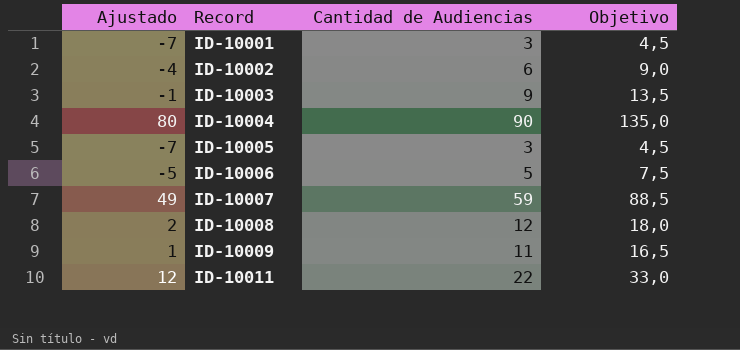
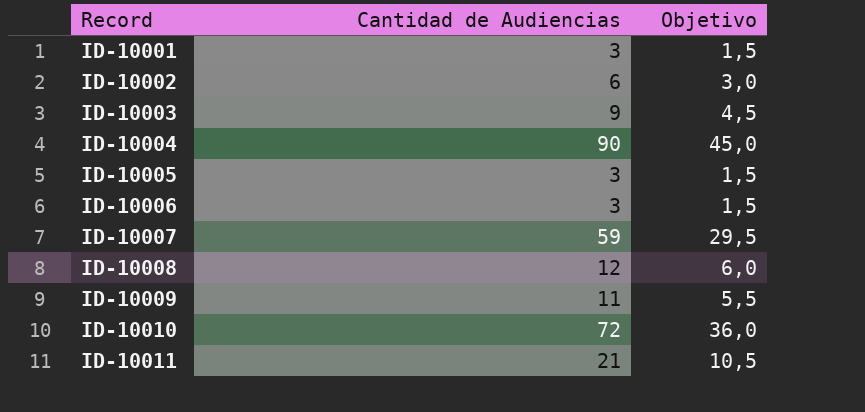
column Ajustado | formula: [Cantidad de Audiencias] - 10 -> none
column Objetivo | formula: [Cantidad de Audiencias] * 1,5 -> [Cantidad de Audiencias] * 0,5
ID-10006 | Cantidad de Audiencias: 5 -> 3
row ID-10010: none -> 72 | 36,0
ID-10011 | Cantidad de Audiencias: 22 -> 21

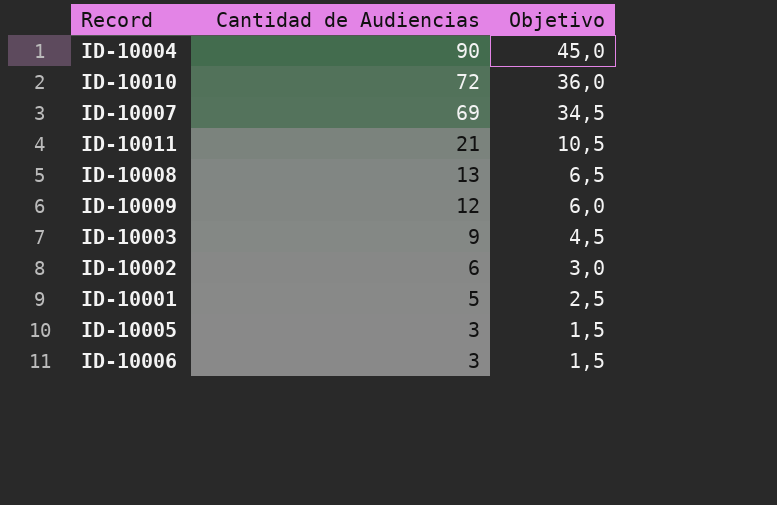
row order: Record ascending -> Cantidad de Audiencias descending
ID-10007 | Cantidad de Audiencias: 59 -> 69
ID-10007 | Objetivo: 29,5 -> 34,5
ID-10008 | Cantidad de Audiencias: 12 -> 13
ID-10008 | Objetivo: 6,0 -> 6,5
ID-10009 | Cantidad de Audiencias: 11 -> 12
ID-10009 | Objetivo: 5,5 -> 6,0
ID-10001 | Cantidad de Audiencias: 3 -> 5
ID-10001 | Objetivo: 1,5 -> 2,5

